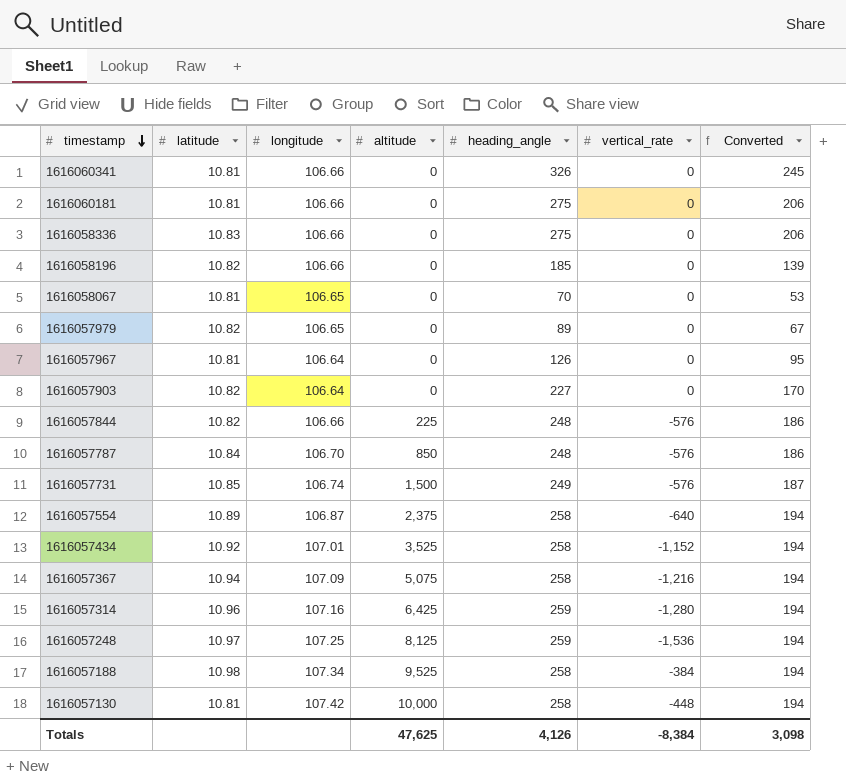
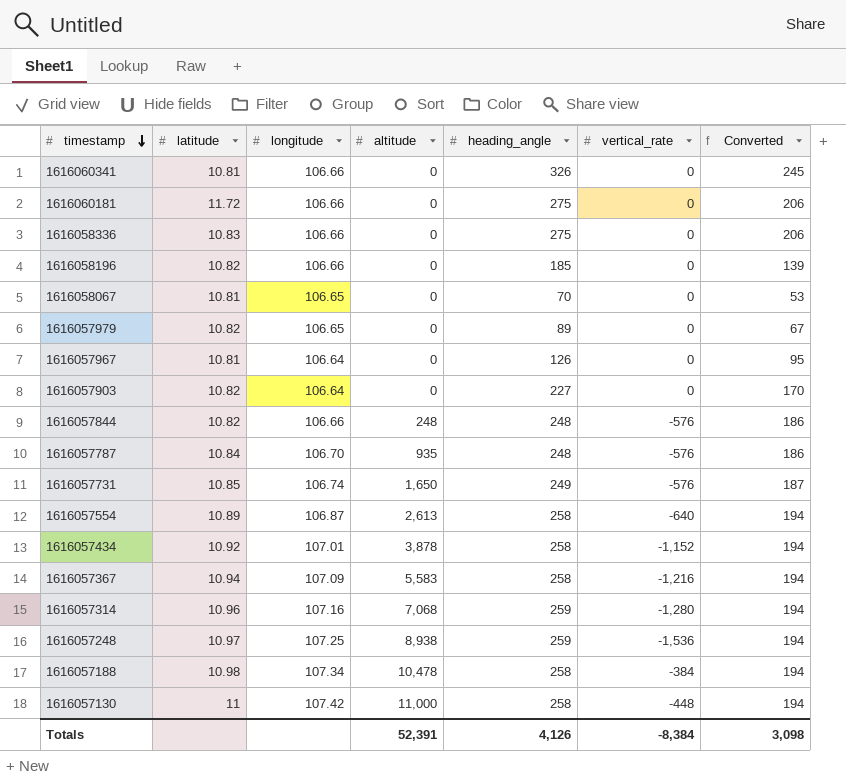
1616060181 | latitude: 10.81 -> 11.72
1616057844 | altitude: 225 -> 248
1616057787 | altitude: 850 -> 935
1616057731 | altitude: 1,500 -> 1,650
1616057554 | altitude: 2,375 -> 2,613
1616057434 | altitude: 3,525 -> 3,878
1616057367 | altitude: 5,075 -> 5,583
1616057314 | altitude: 6,425 -> 7,068
1616057248 | altitude: 8,125 -> 8,938
1616057188 | altitude: 9,525 -> 10,478
1616057130 | latitude: 10.81 -> 11
1616057130 | altitude: 10,000 -> 11,000
Totals | altitude: 47,625 -> 52,391

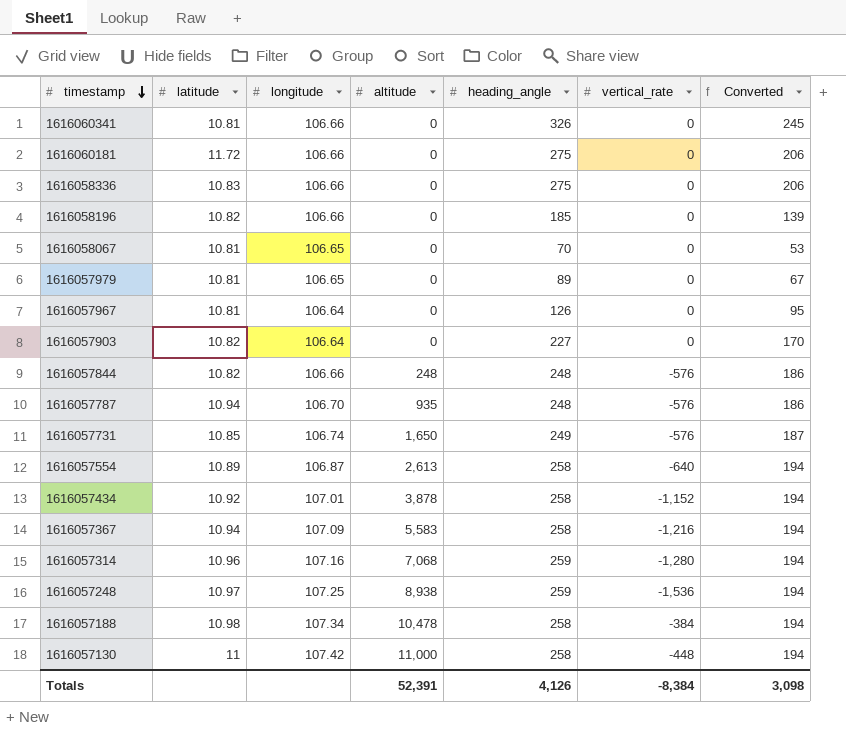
1616057979 | latitude: 10.82 -> 10.81
1616057787 | latitude: 10.84 -> 10.94

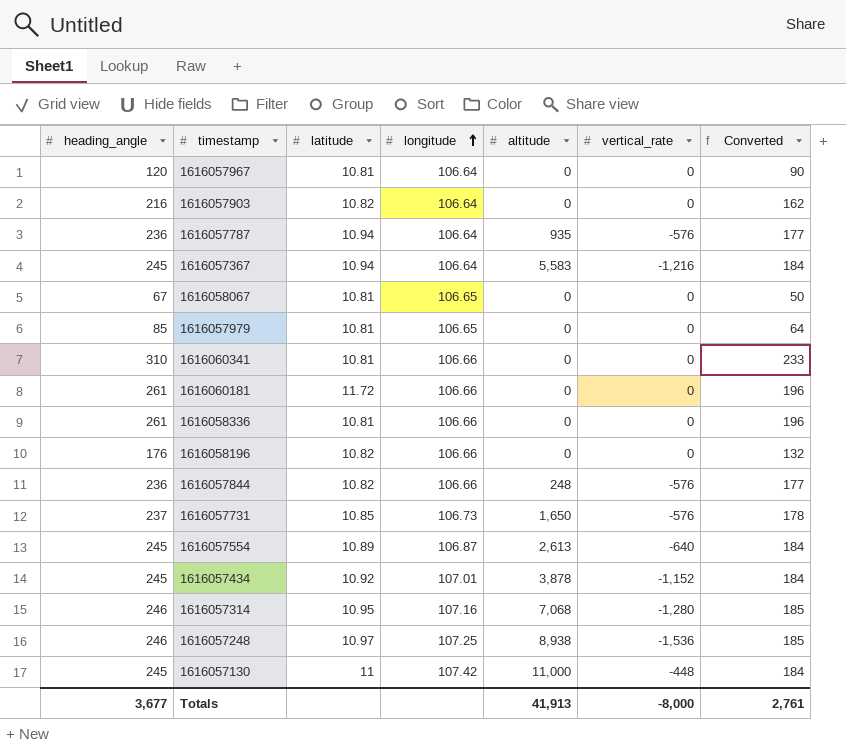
row order: timestamp descending -> longitude ascending
column heading_angle | position: 5 -> 1
row 1616057188: 10.98 | 107.34 | 10,478 | 258 | -384 | 194 -> none
1616057967 | heading_angle: 126 -> 120
1616057967 | Converted: 95 -> 90
1616057903 | heading_angle: 227 -> 216
1616057903 | Converted: 170 -> 162
1616057787 | heading_angle: 248 -> 236
1616057787 | longitude: 106.70 -> 106.64
1616057787 | Converted: 186 -> 177
1616057367 | heading_angle: 258 -> 245
1616057367 | longitude: 107.09 -> 106.64
1616057367 | Converted: 194 -> 184
1616058067 | heading_angle: 70 -> 67
1616058067 | Converted: 53 -> 50
1616057979 | heading_angle: 89 -> 85
1616057979 | Converted: 67 -> 64
1616060341 | heading_angle: 326 -> 310
1616060341 | Converted: 245 -> 233
1616060181 | heading_angle: 275 -> 261
1616060181 | Converted: 206 -> 196
1616058336 | heading_angle: 275 -> 261
1616058336 | latitude: 10.83 -> 10.81
1616058336 | Converted: 206 -> 196
1616058196 | heading_angle: 185 -> 176
1616058196 | Converted: 139 -> 132
1616057844 | heading_angle: 248 -> 236
1616057844 | Converted: 186 -> 177
1616057731 | heading_angle: 249 -> 237
1616057731 | longitude: 106.74 -> 106.73
1616057731 | Converted: 187 -> 178
1616057554 | heading_angle: 258 -> 245
1616057554 | Converted: 194 -> 184
1616057434 | heading_angle: 258 -> 245
1616057434 | Converted: 194 -> 184
1616057314 | heading_angle: 259 -> 246
1616057314 | latitude: 10.96 -> 10.95
1616057314 | Converted: 194 -> 185
1616057248 | heading_angle: 259 -> 246
1616057248 | Converted: 194 -> 185
1616057130 | heading_angle: 258 -> 245
1616057130 | Converted: 194 -> 184
Totals | heading_angle: 4,126 -> 3,677
Totals | altitude: 52,391 -> 41,913
Totals | vertical_rate: -8,384 -> -8,000
Totals | Converted: 3,098 -> 2,761

